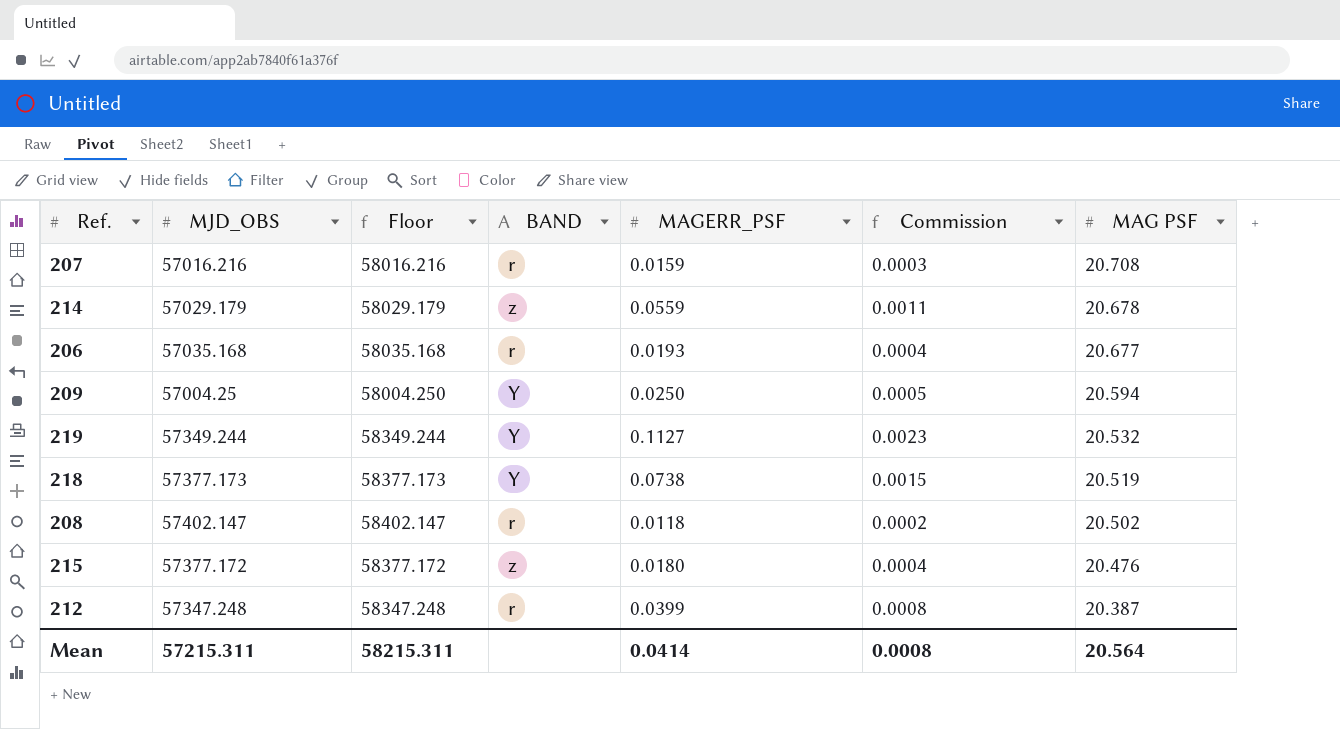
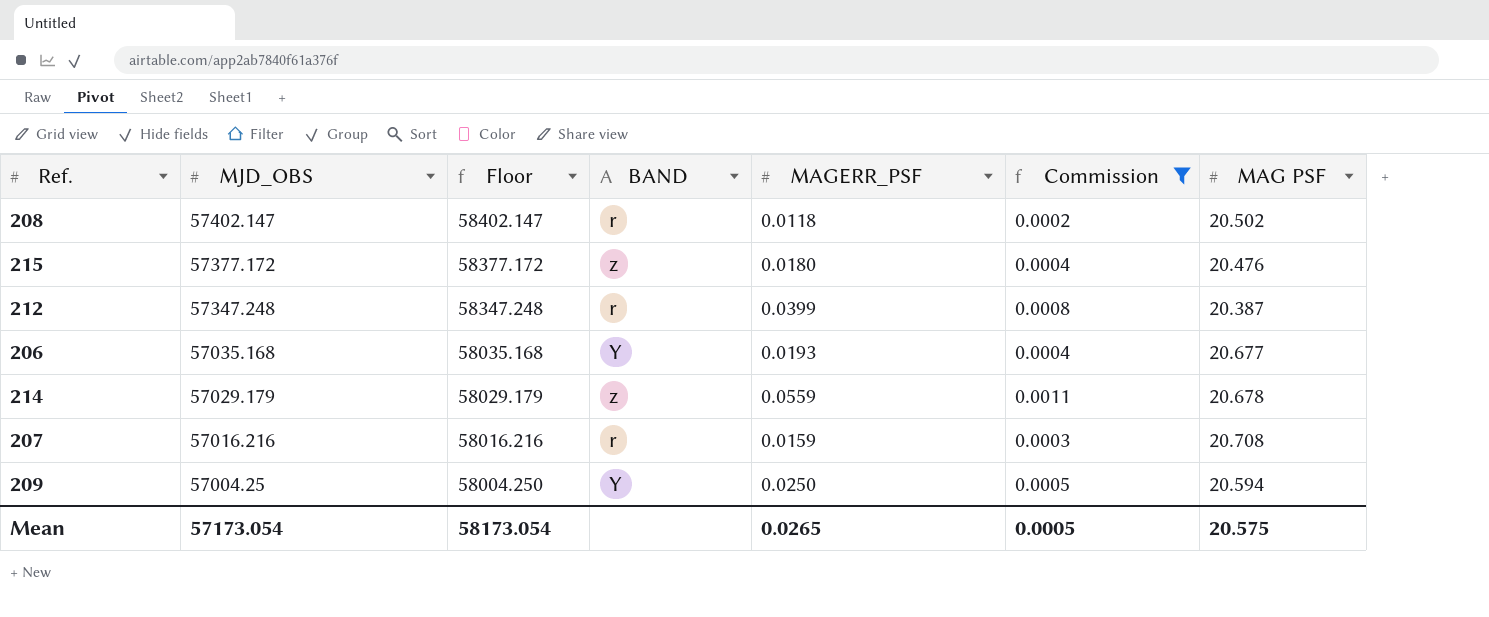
filter: none -> Commission <= 0.0011
row order: MAG PSF descending -> MJD_OBS descending
206 | BAND: r -> Y
Mean | MJD_OBS: 57215.311 -> 57173.054
Mean | Floor: 58215.311 -> 58173.054
Mean | MAGERR_PSF: 0.0414 -> 0.0265
Mean | Commission: 0.0008 -> 0.0005
Mean | MAG PSF: 20.564 -> 20.575

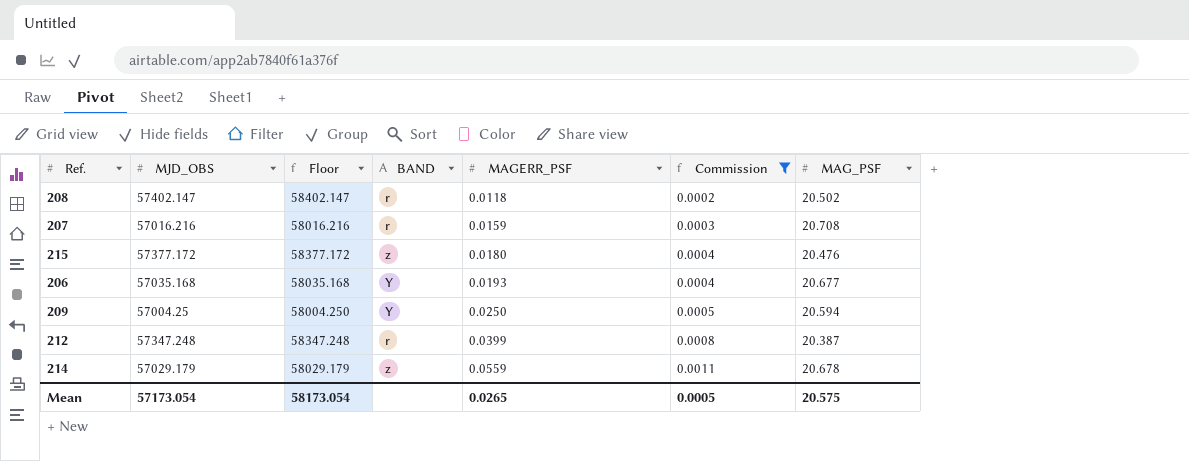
row order: MJD_OBS descending -> MAGERR_PSF ascending
column name: MAG PSF -> MAG_PSF

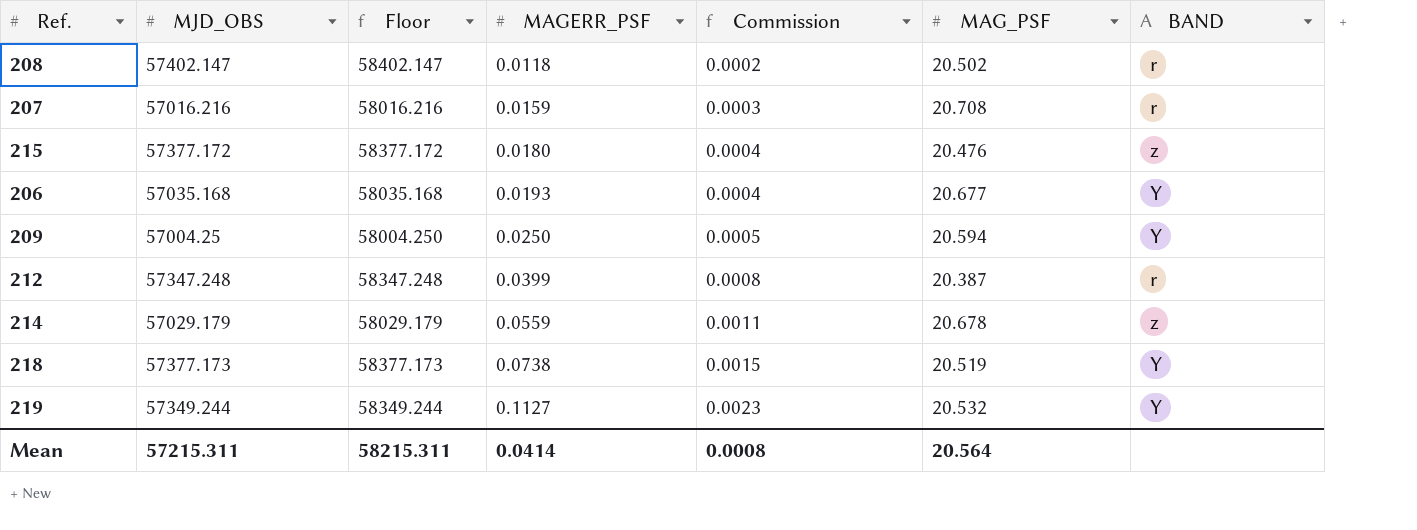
filter: Commission <= 0.0011 -> none
column BAND | position: 4 -> 7
Mean | MJD_OBS: 57173.054 -> 57215.311
Mean | Floor: 58173.054 -> 58215.311
Mean | MAGERR_PSF: 0.0265 -> 0.0414
Mean | Commission: 0.0005 -> 0.0008
Mean | MAG_PSF: 20.575 -> 20.564

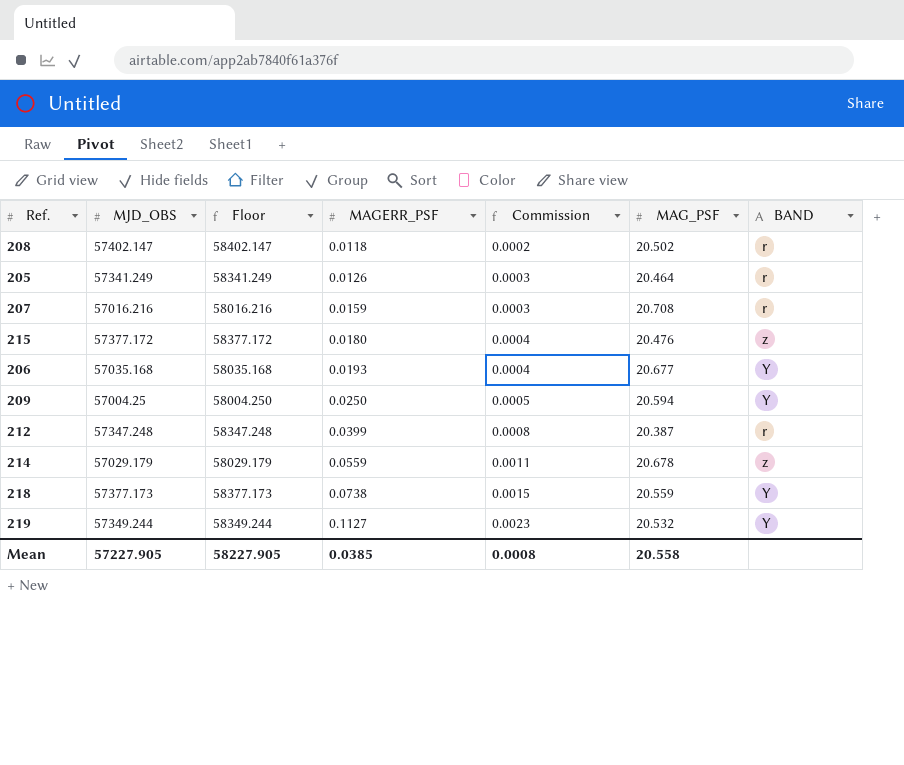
row 205: none -> 57341.249 | 58341.249 | 0.0126 | 0.0003 | 20.464 | r
218 | MAG_PSF: 20.519 -> 20.559
Mean | MJD_OBS: 57215.311 -> 57227.905
Mean | Floor: 58215.311 -> 58227.905
Mean | MAGERR_PSF: 0.0414 -> 0.0385
Mean | MAG_PSF: 20.564 -> 20.558

